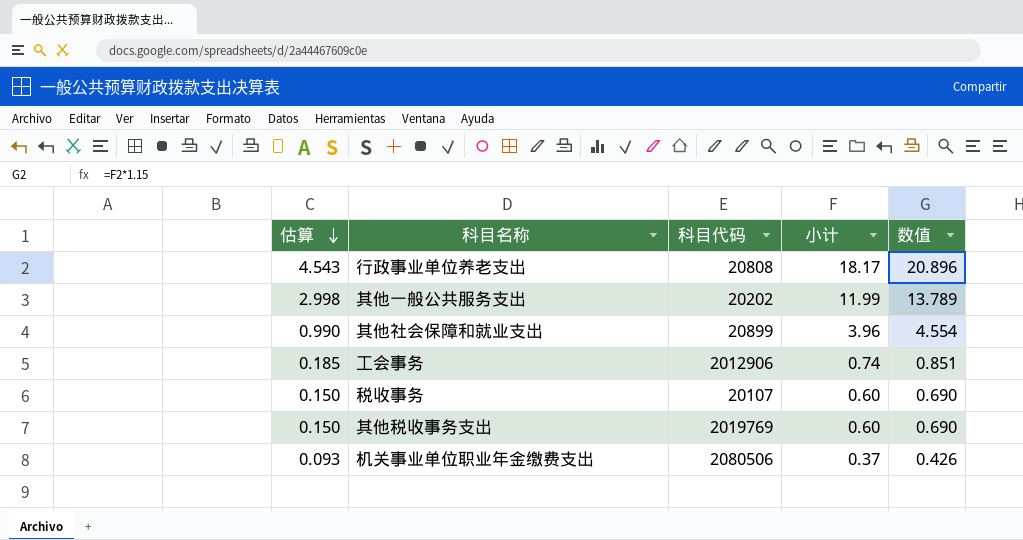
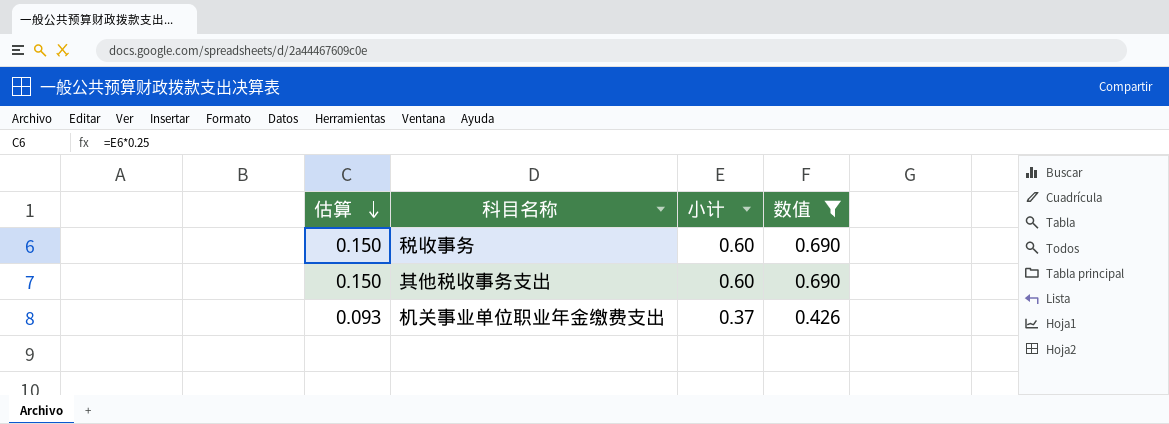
filter: none -> 数值 <= 0.690
column 科目代码 | position: 3 -> none

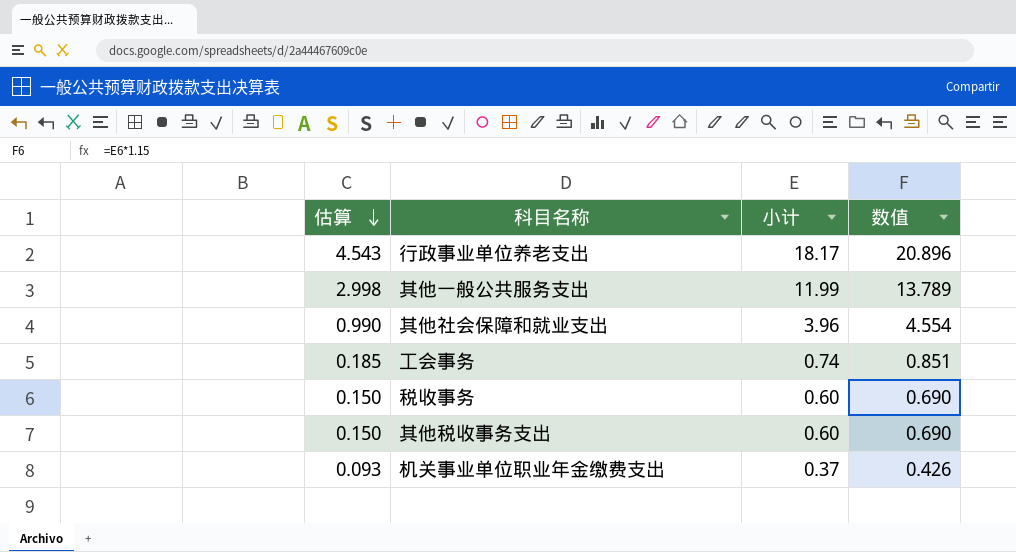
filter: 数值 <= 0.690 -> none

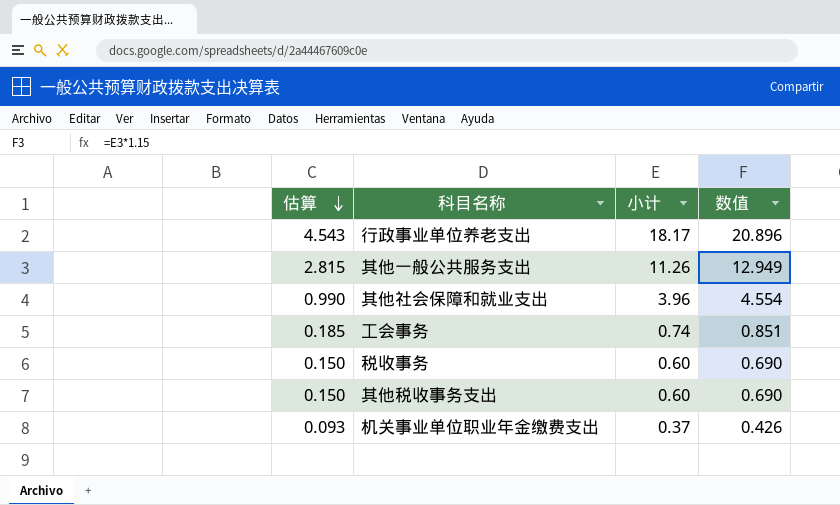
其他一般公共服务支出 | 估算: 2.998 -> 2.815
其他一般公共服务支出 | 小计: 11.99 -> 11.26
其他一般公共服务支出 | 数值: 13.789 -> 12.949

